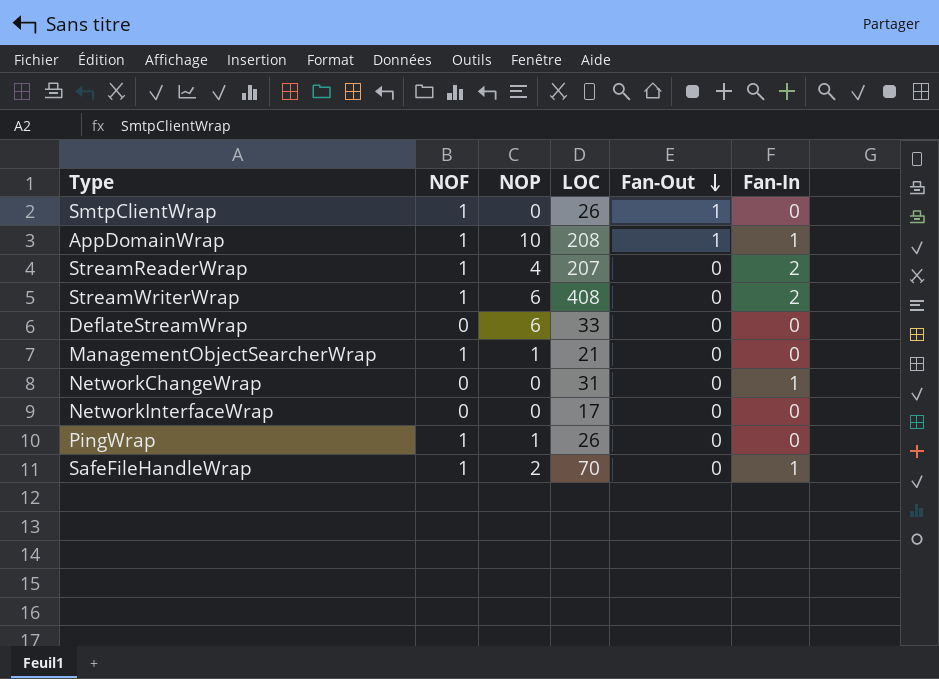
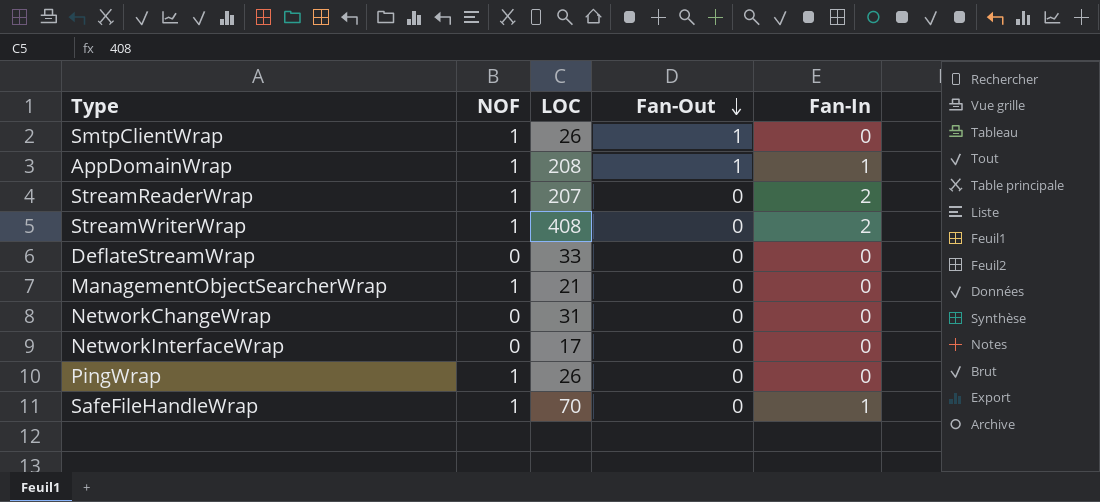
column NOP | position: 3 -> none
NetworkChangeWrap | Fan-In: 1 -> 0

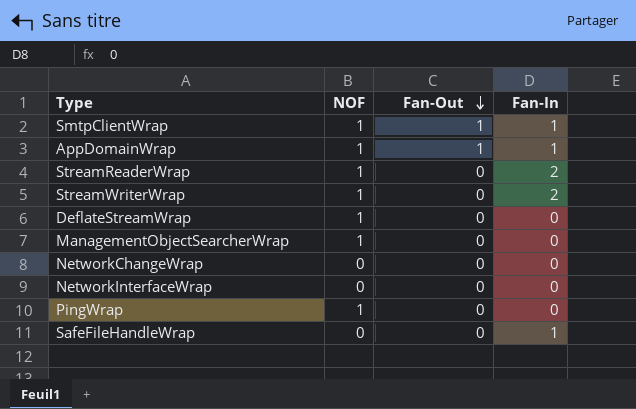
column LOC | position: 3 -> none
SmtpClientWrap | Fan-In: 0 -> 1
DeflateStreamWrap | NOF: 0 -> 1
SafeFileHandleWrap | NOF: 1 -> 0

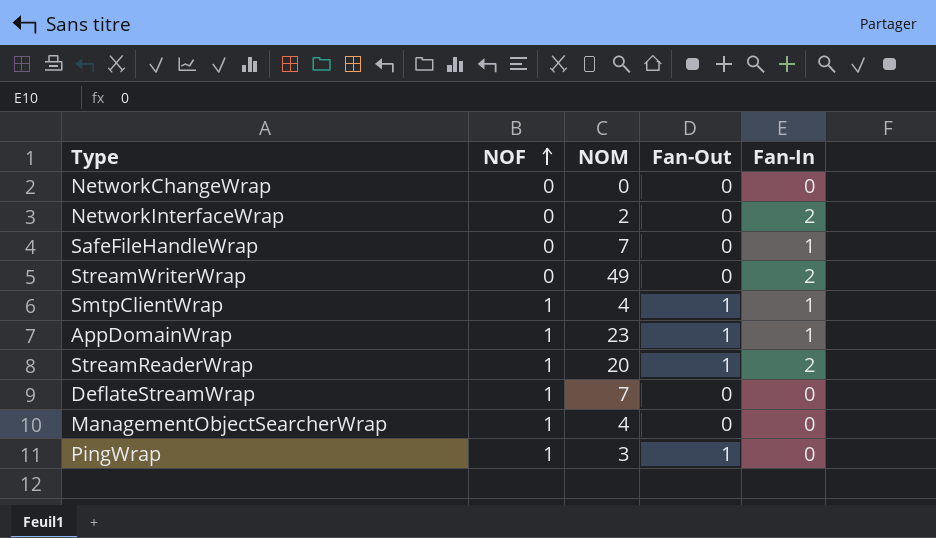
row order: Fan-Out descending -> NOF ascending
column NOM | position: none -> 3
NetworkInterfaceWrap | Fan-In: 0 -> 2
StreamWriterWrap | NOF: 1 -> 0
StreamReaderWrap | Fan-Out: 0 -> 1
PingWrap | Fan-Out: 0 -> 1

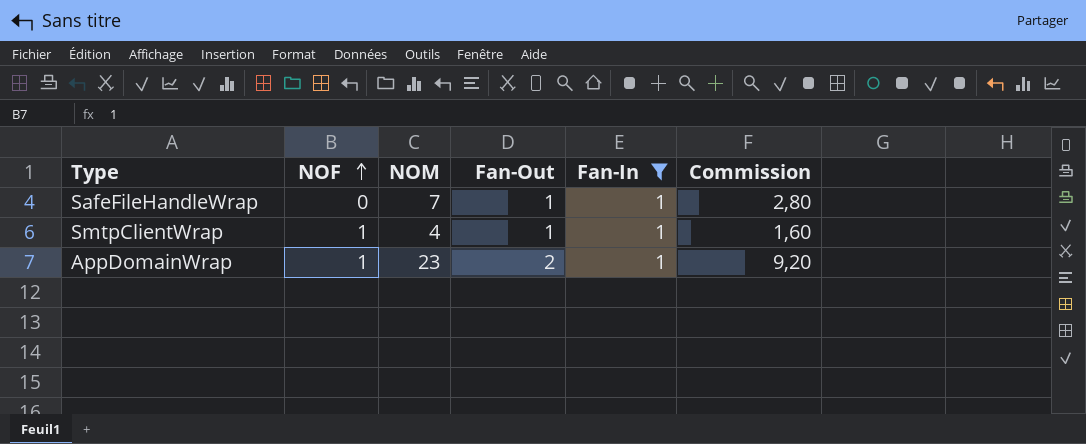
filter: none -> Fan-In = 1
column Commission | formula: none -> [NOM] * 0,4
SafeFileHandleWrap | Fan-Out: 0 -> 1
AppDomainWrap | Fan-Out: 1 -> 2

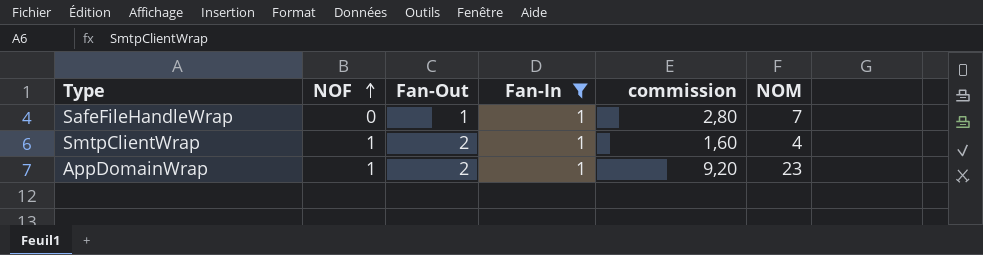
column name: Commission -> commission
column NOM | position: 3 -> 6
SmtpClientWrap | Fan-Out: 1 -> 2

